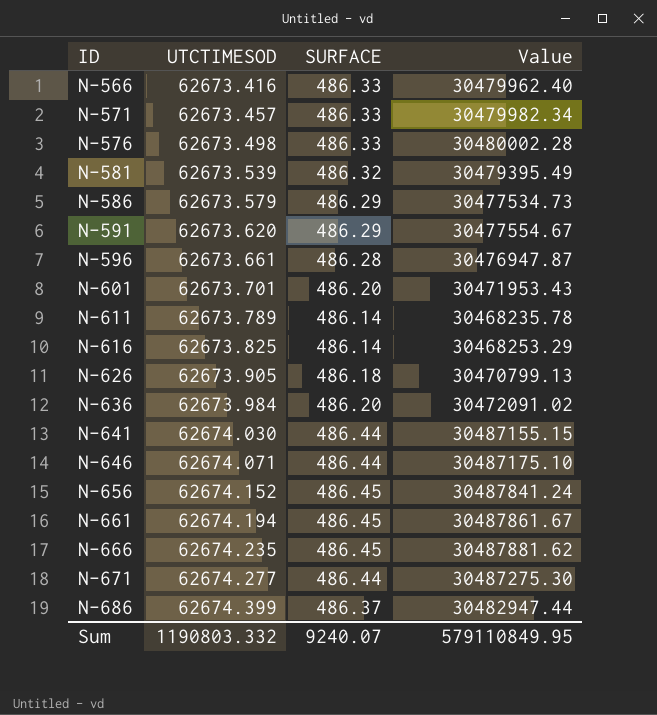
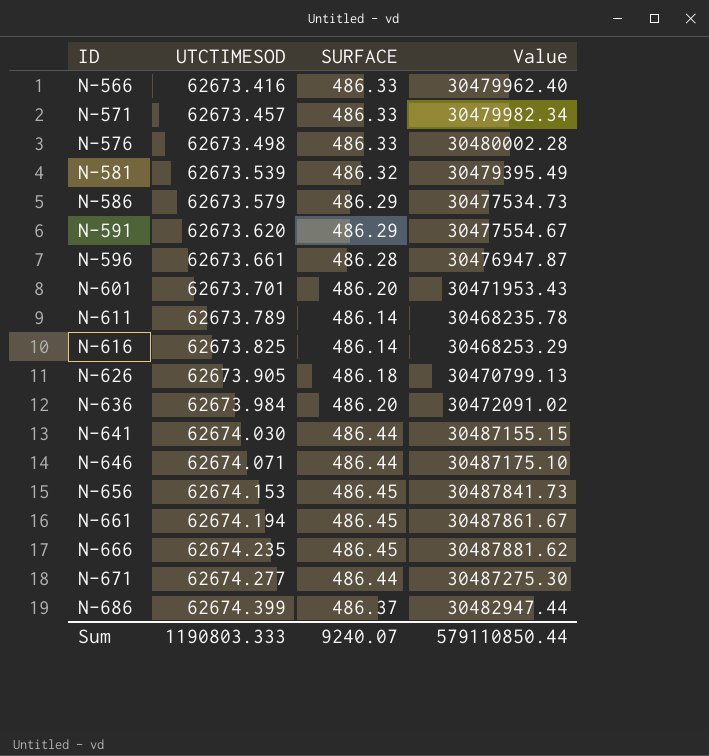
N-656 | UTCTIMESOD: 62674.152 -> 62674.153
N-656 | Value: 30487841.24 -> 30487841.73
Sum | UTCTIMESOD: 1190803.332 -> 1190803.333
Sum | Value: 579110849.95 -> 579110850.44

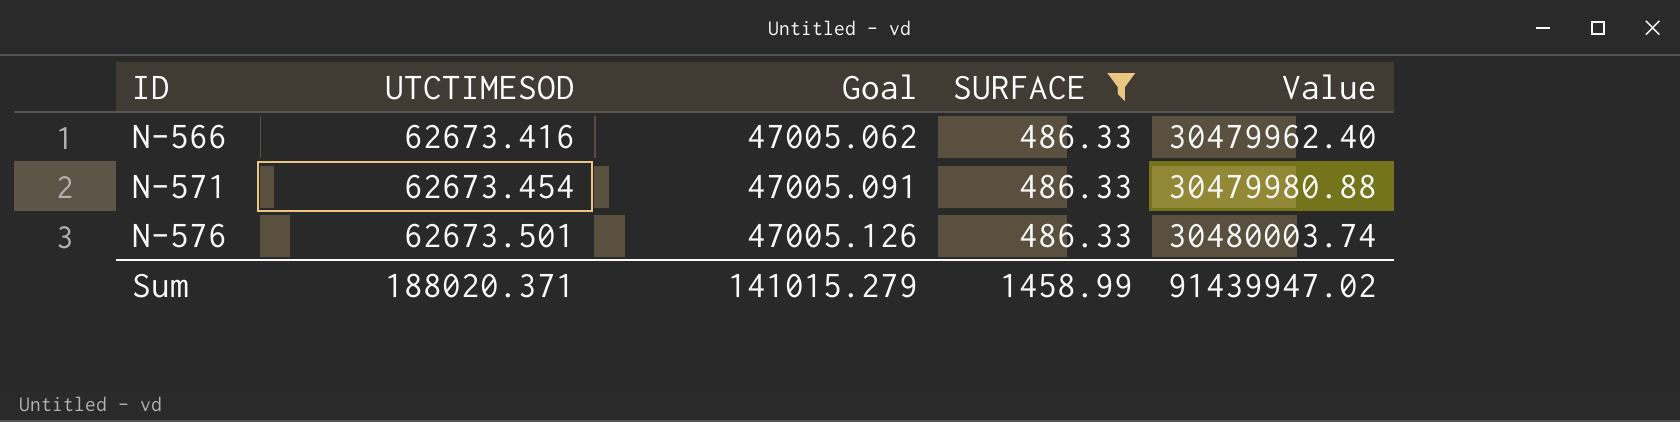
filter: none -> SURFACE = 486.33
column Goal | formula: none -> [UTCTIMESOD] * 0.75
N-571 | UTCTIMESOD: 62673.457 -> 62673.454
N-571 | Value: 30479982.34 -> 30479980.88
N-576 | UTCTIMESOD: 62673.498 -> 62673.501
N-576 | Value: 30480002.28 -> 30480003.74
Sum | UTCTIMESOD: 1190803.333 -> 188020.371
Sum | SURFACE: 9240.07 -> 1458.99
Sum | Value: 579110850.44 -> 91439947.02

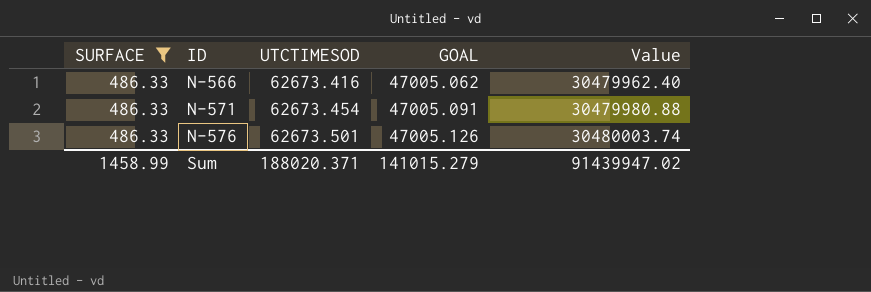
column SURFACE | position: 4 -> 1
column name: Goal -> GOAL

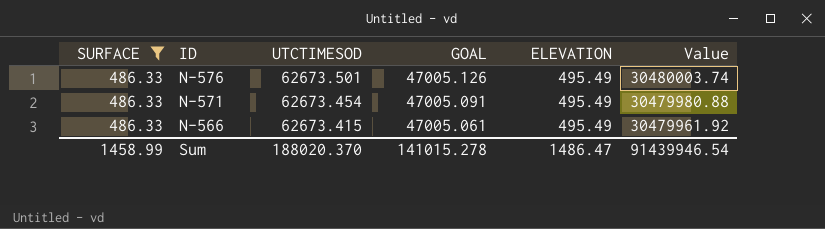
row order: ID ascending -> ID descending
column ELEVATION | position: none -> 5
N-566 | UTCTIMESOD: 62673.416 -> 62673.415
N-566 | GOAL: 47005.062 -> 47005.061
N-566 | Value: 30479962.40 -> 30479961.92
Sum | UTCTIMESOD: 188020.371 -> 188020.370
Sum | GOAL: 141015.279 -> 141015.278
Sum | Value: 91439947.02 -> 91439946.54

